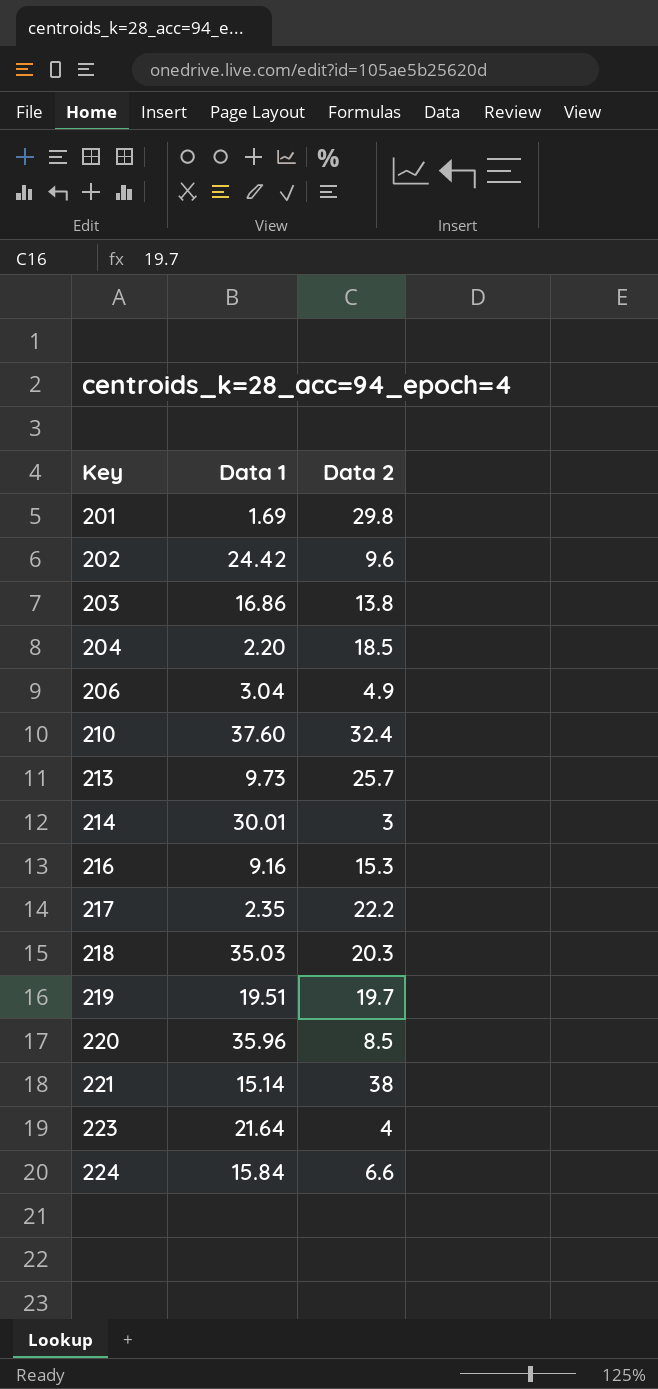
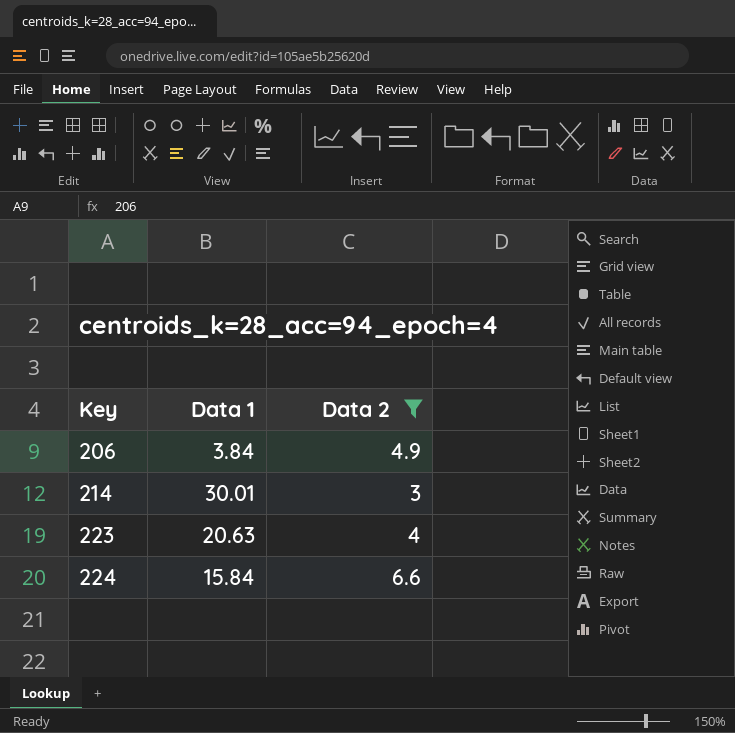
filter: none -> Data 2 <= 6.6
206 | Data 1: 3.04 -> 3.84
223 | Data 1: 21.64 -> 20.63

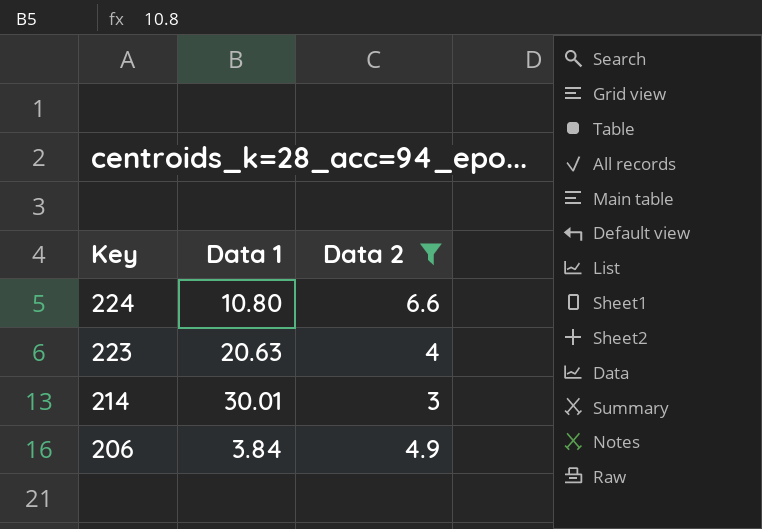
row order: Key ascending -> Key descending
224 | Data 1: 15.84 -> 10.80

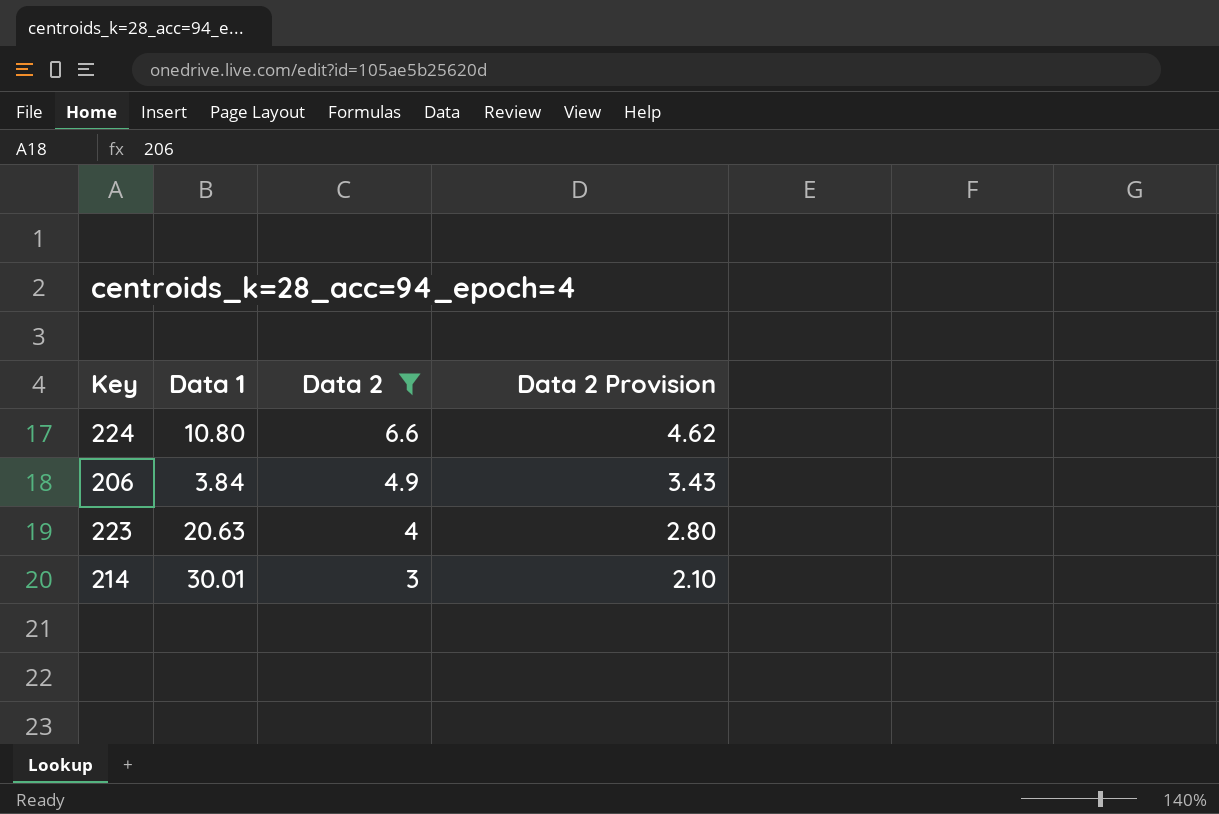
row order: Key descending -> Data 2 descending
column Data 2 Provision | formula: none -> [Data 2] * 0.7

